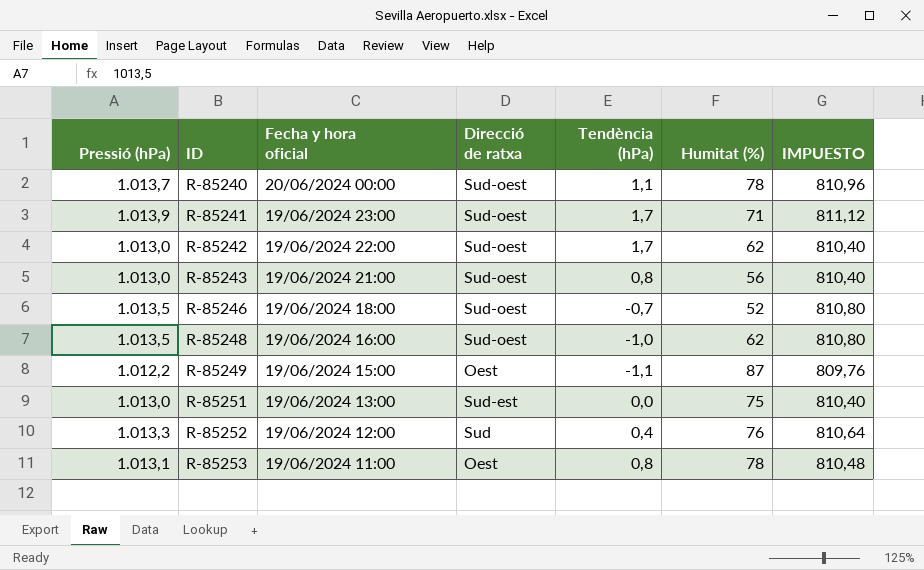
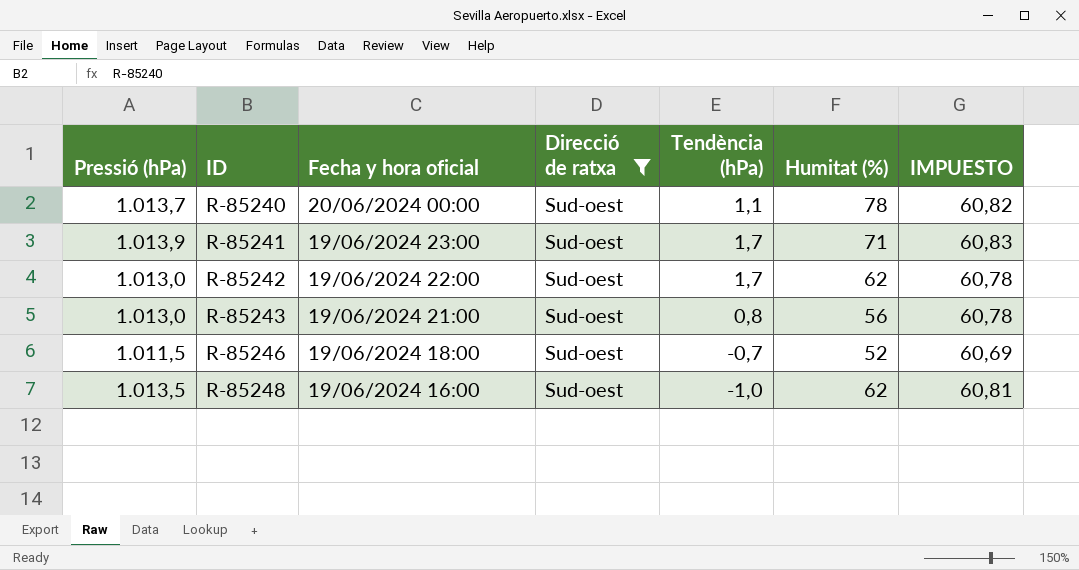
filter: none -> Direcció de ratxa = Sud-oest
column IMPUESTO | formula: [Pressió (hPa)] * 0,8 -> [Pressió (hPa)] * 0,06
R-85246 | Pressió (hPa): 1.013,5 -> 1.011,5

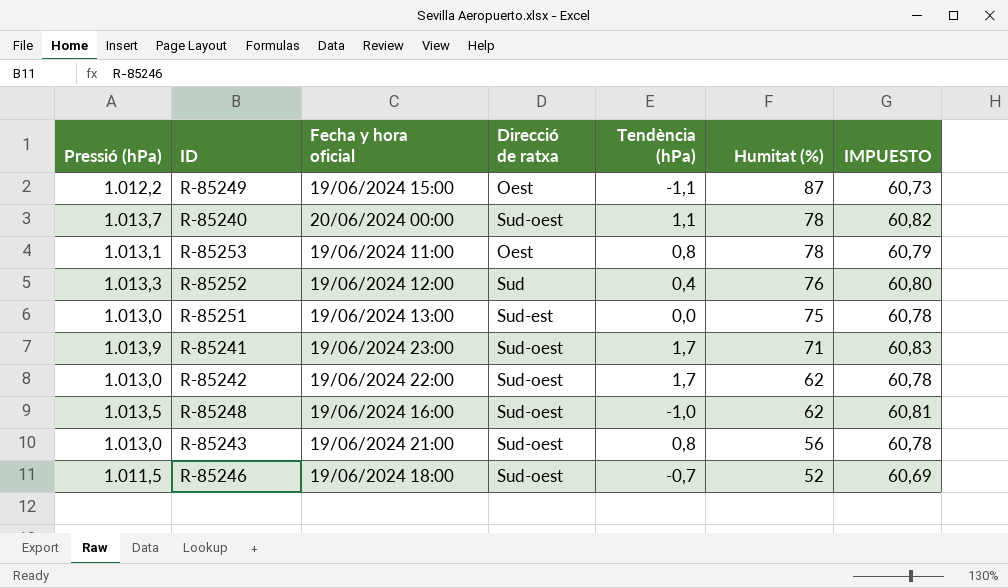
filter: Direcció de ratxa = Sud-oest -> none
row order: ID ascending -> Humitat (%) descending

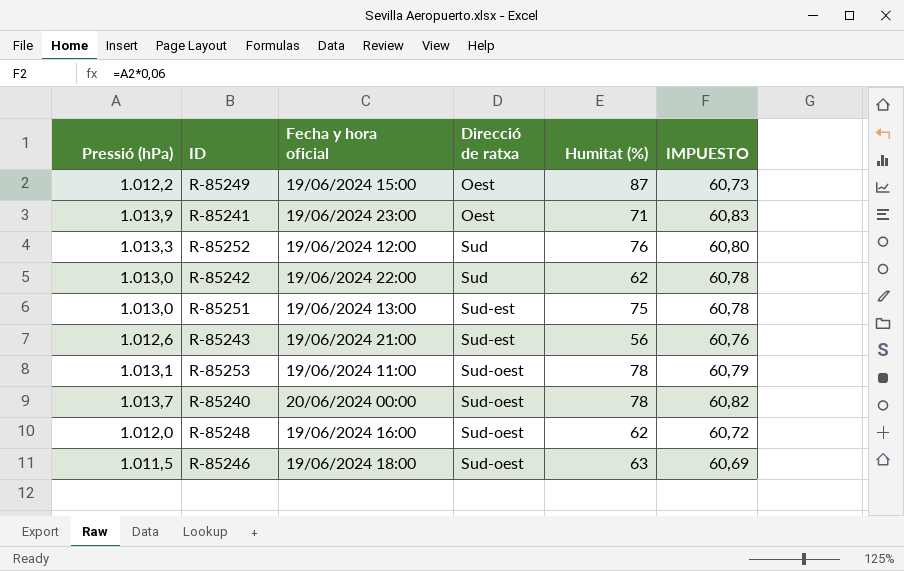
row order: Humitat (%) descending -> Direcció de ratxa ascending
column Tendència (hPa) | position: 5 -> none
R-85241 | Direcció de ratxa: Sud-oest -> Oest
R-85242 | Direcció de ratxa: Sud-oest -> Sud
R-85243 | Pressió (hPa): 1.013,0 -> 1.012,6
R-85243 | Direcció de ratxa: Sud-oest -> Sud-est
R-85243 | IMPUESTO: 60,78 -> 60,76
R-85253 | Direcció de ratxa: Oest -> Sud-oest
R-85248 | Pressió (hPa): 1.013,5 -> 1.012,0
R-85248 | IMPUESTO: 60,81 -> 60,72
R-85246 | Humitat (%): 52 -> 63

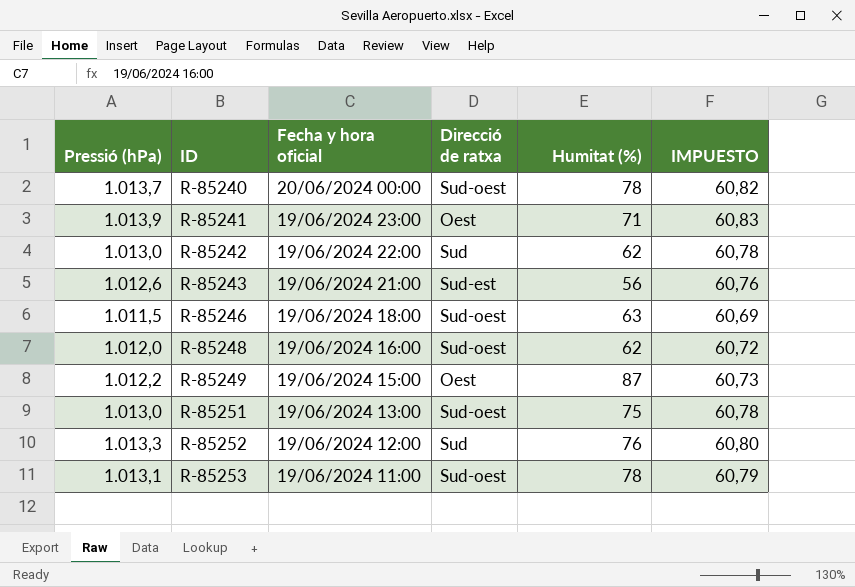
row order: Direcció de ratxa ascending -> ID ascending
R-85251 | Direcció de ratxa: Sud-est -> Sud-oest

